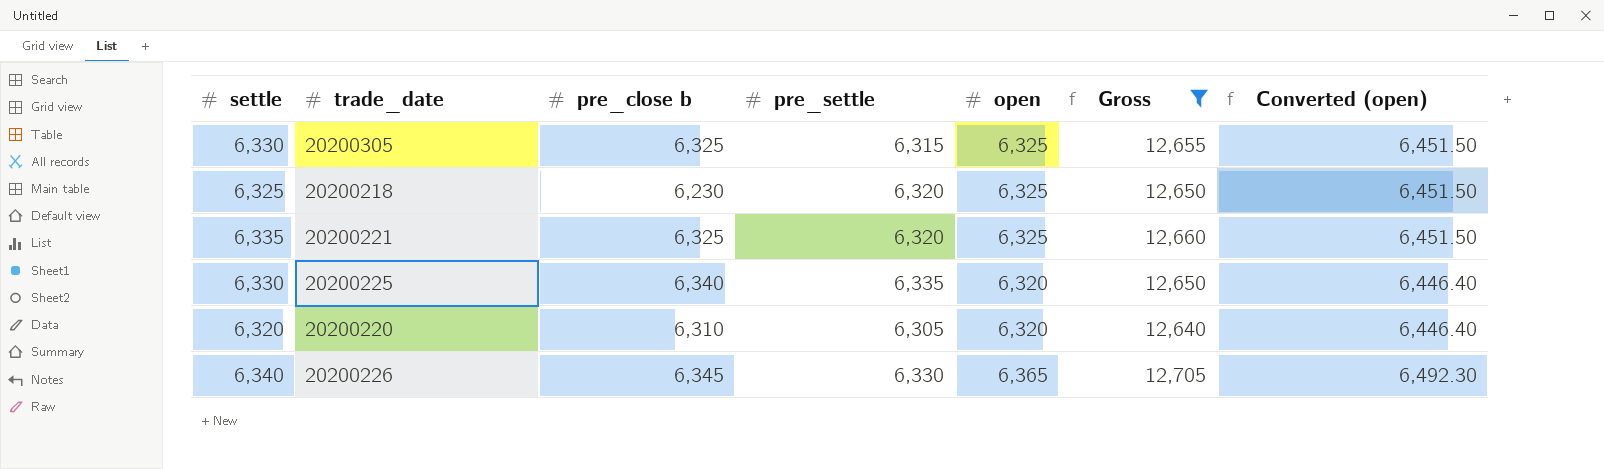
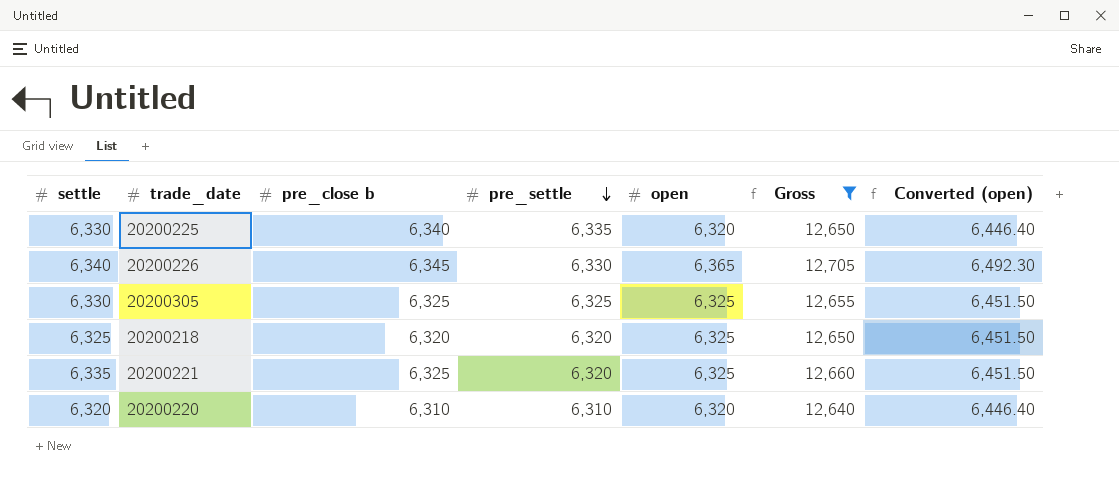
row order: none -> pre_settle descending
20200305 | pre_settle: 6,315 -> 6,325
20200218 | pre_close b: 6,230 -> 6,320
20200220 | pre_settle: 6,305 -> 6,310

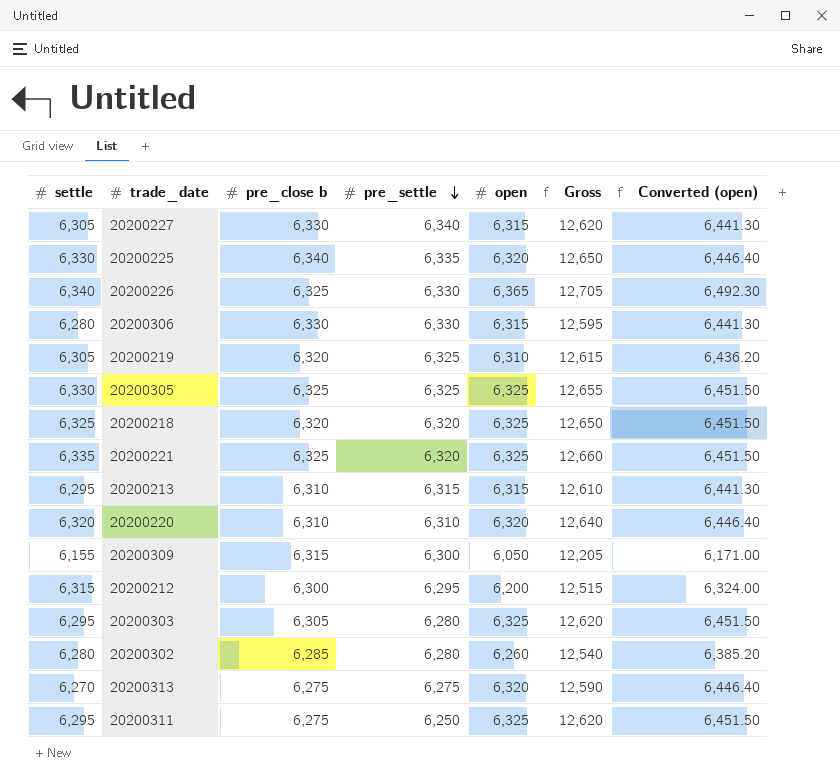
filter: Gross >= 12,640 -> none
20200226 | pre_close b: 6,345 -> 6,325

